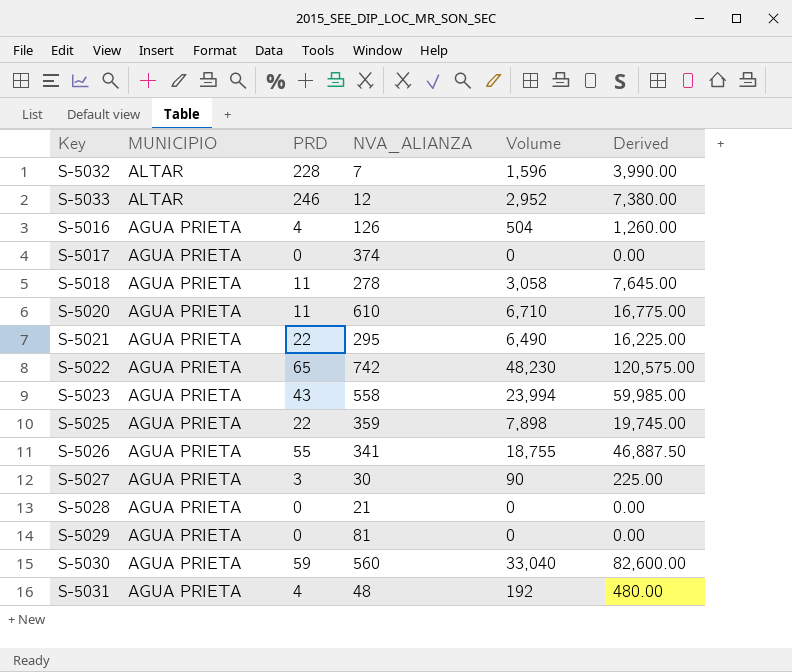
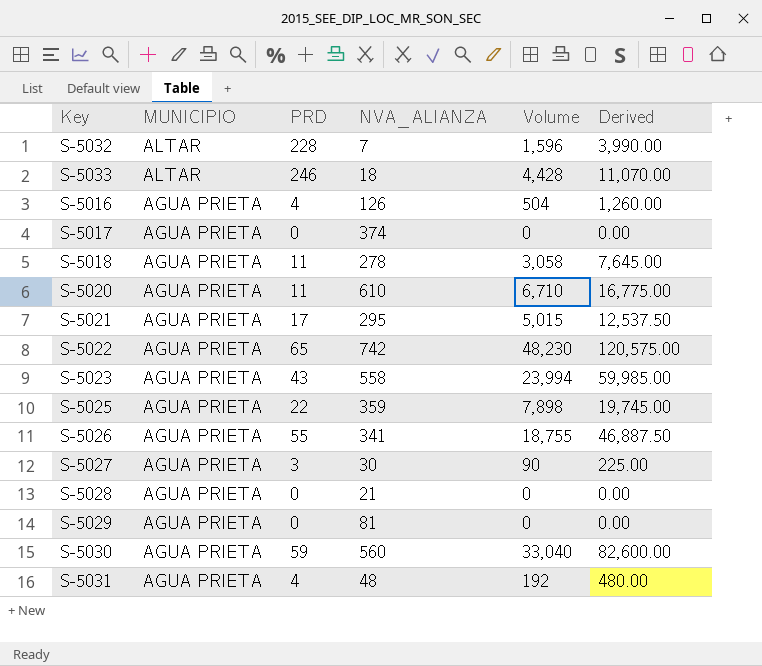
S-5033 | NVA_ALIANZA: 12 -> 18
S-5033 | Volume: 2,952 -> 4,428
S-5033 | Derived: 7,380.00 -> 11,070.00
S-5021 | PRD: 22 -> 17
S-5021 | Volume: 6,490 -> 5,015
S-5021 | Derived: 16,225.00 -> 12,537.50

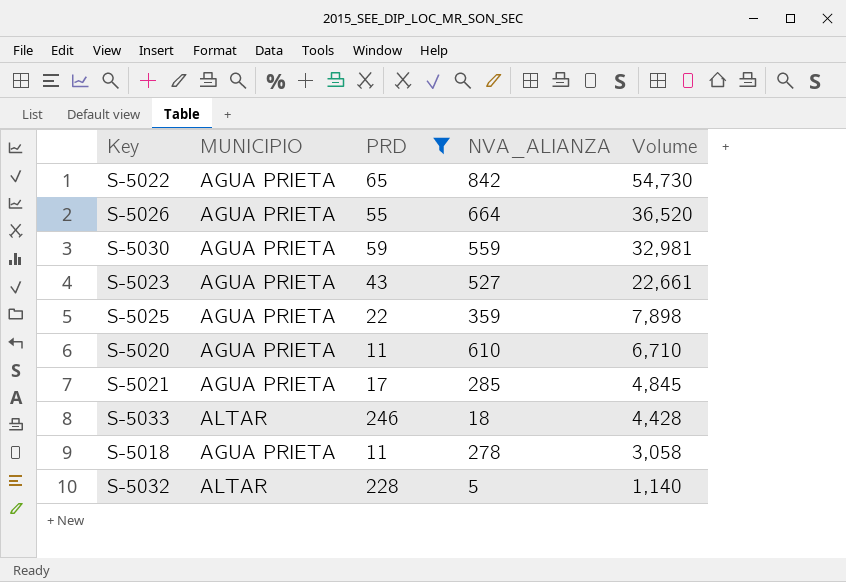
filter: none -> PRD >= 11
row order: MUNICIPIO descending -> Volume descending
column Derived | formula: [Volume] * 2.5 -> none
S-5022 | NVA_ALIANZA: 742 -> 842
S-5022 | Volume: 48,230 -> 54,730
S-5026 | NVA_ALIANZA: 341 -> 664
S-5026 | Volume: 18,755 -> 36,520
S-5030 | NVA_ALIANZA: 560 -> 559
S-5030 | Volume: 33,040 -> 32,981
S-5023 | NVA_ALIANZA: 558 -> 527
S-5023 | Volume: 23,994 -> 22,661
S-5021 | NVA_ALIANZA: 295 -> 285
S-5021 | Volume: 5,015 -> 4,845
S-5032 | NVA_ALIANZA: 7 -> 5
S-5032 | Volume: 1,596 -> 1,140

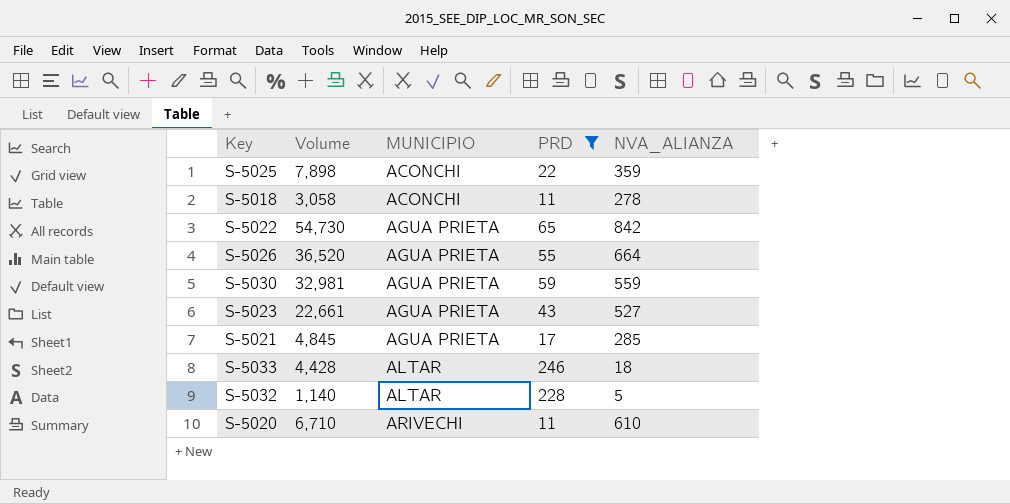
row order: Volume descending -> MUNICIPIO ascending
column Volume | position: 5 -> 2
S-5025 | MUNICIPIO: AGUA PRIETA -> ACONCHI
S-5018 | MUNICIPIO: AGUA PRIETA -> ACONCHI
S-5020 | MUNICIPIO: AGUA PRIETA -> ARIVECHI

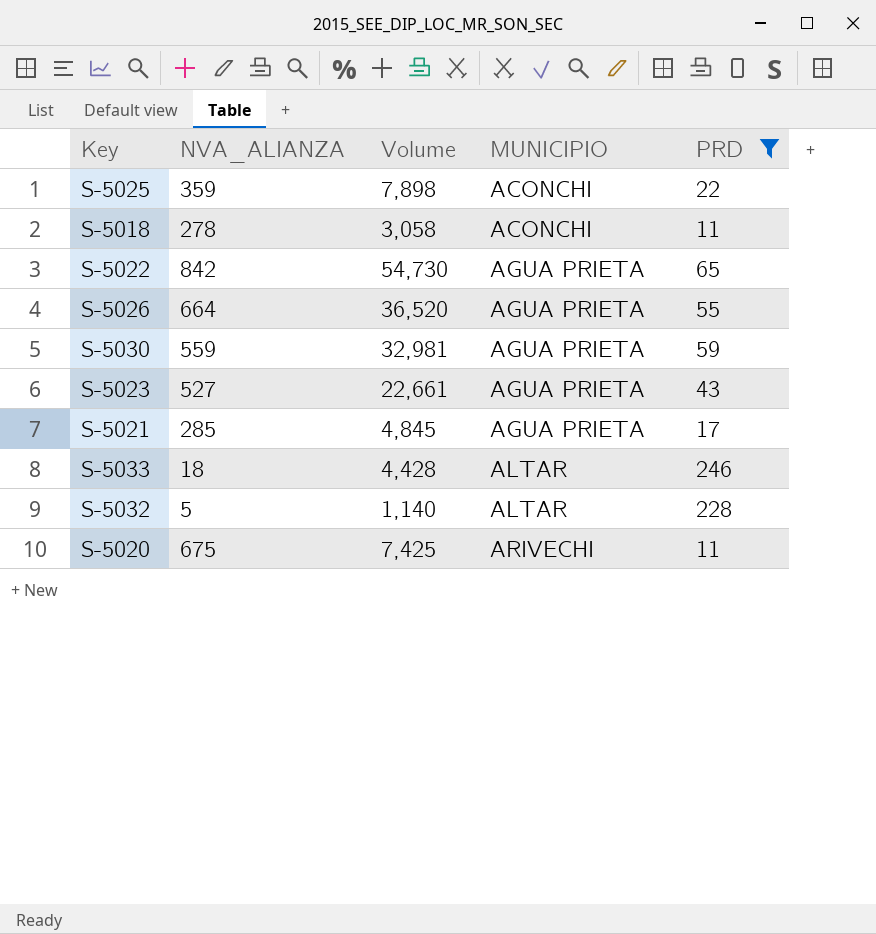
column NVA_ALIANZA | position: 5 -> 2
S-5020 | NVA_ALIANZA: 610 -> 675
S-5020 | Volume: 6,710 -> 7,425

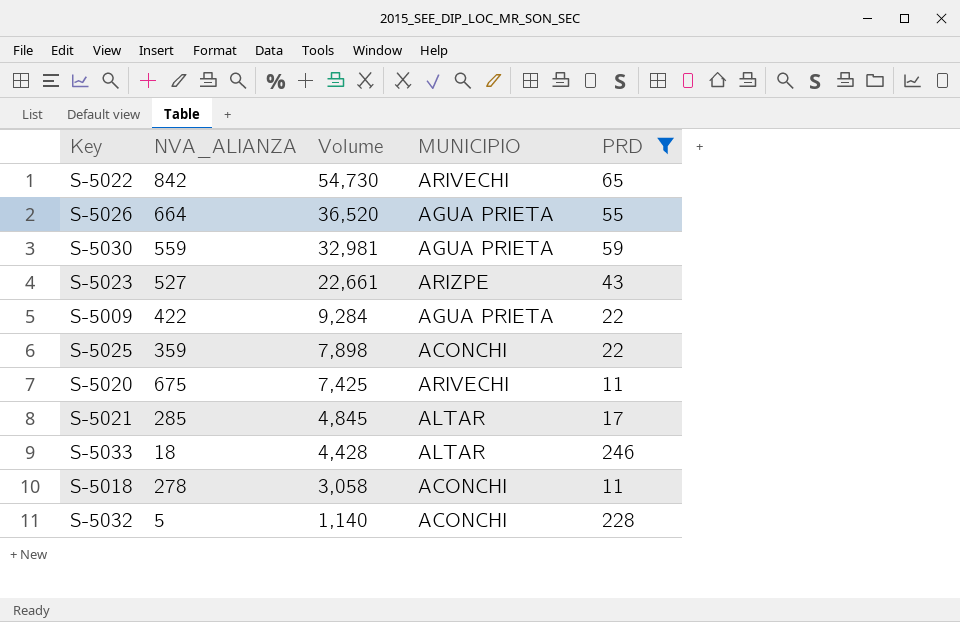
row order: MUNICIPIO ascending -> Volume descending
S-5022 | MUNICIPIO: AGUA PRIETA -> ARIVECHI
S-5023 | MUNICIPIO: AGUA PRIETA -> ARIZPE
row S-5009: none -> 422 | 9,284 | AGUA PRIETA | 22
S-5021 | MUNICIPIO: AGUA PRIETA -> ALTAR
S-5032 | MUNICIPIO: ALTAR -> ACONCHI

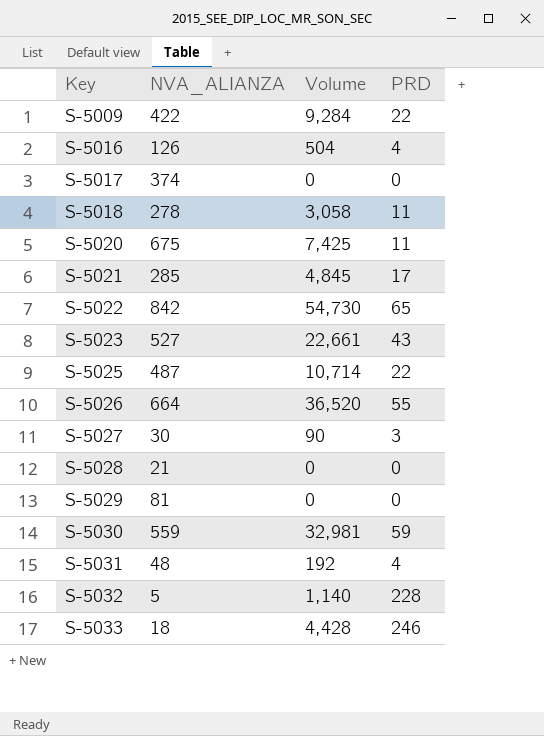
filter: PRD >= 11 -> none
row order: Volume descending -> Key ascending
column MUNICIPIO | position: 4 -> none
S-5025 | NVA_ALIANZA: 359 -> 487
S-5025 | Volume: 7,898 -> 10,714

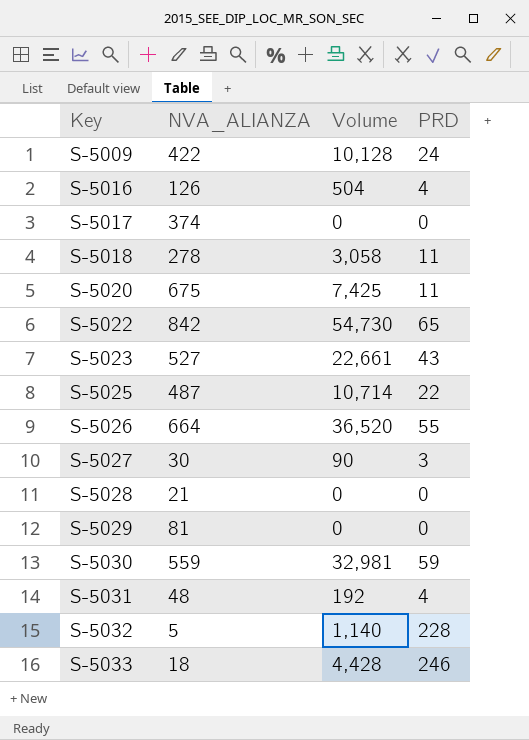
row S-5021: 285 | 4,845 | 17 -> none
S-5009 | Volume: 9,284 -> 10,128
S-5009 | PRD: 22 -> 24

